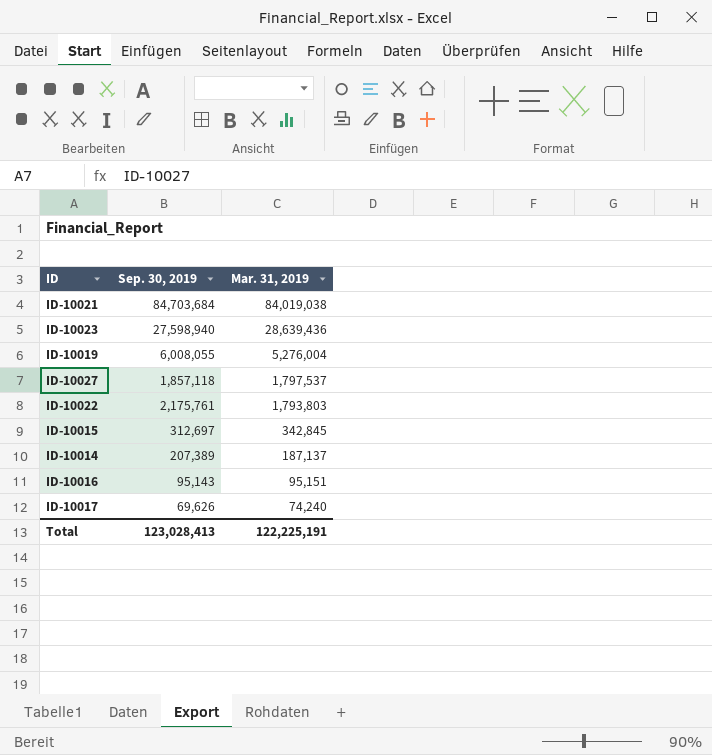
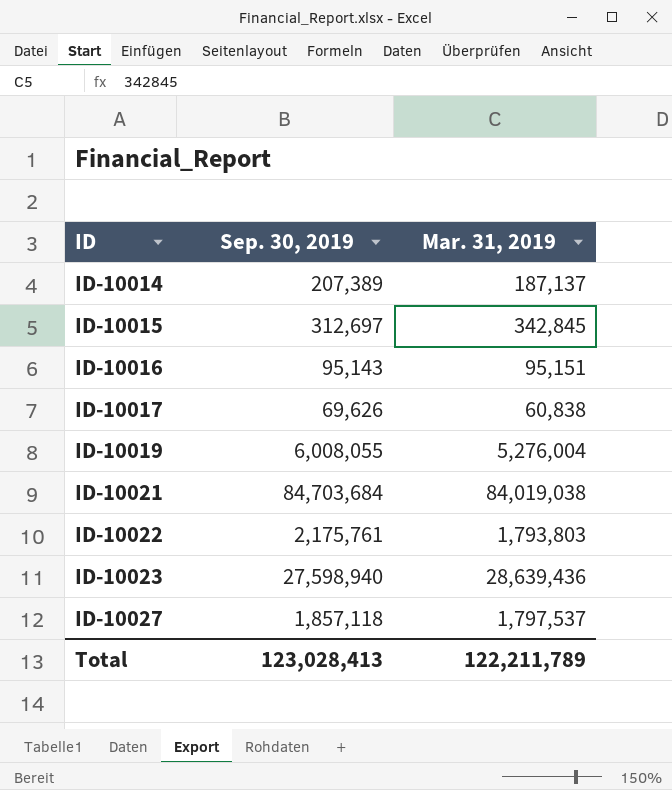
row order: Mar. 31, 2019 descending -> ID ascending
ID-10017 | Mar. 31, 2019: 74,240 -> 60,838
Total | Mar. 31, 2019: 122,225,191 -> 122,211,789

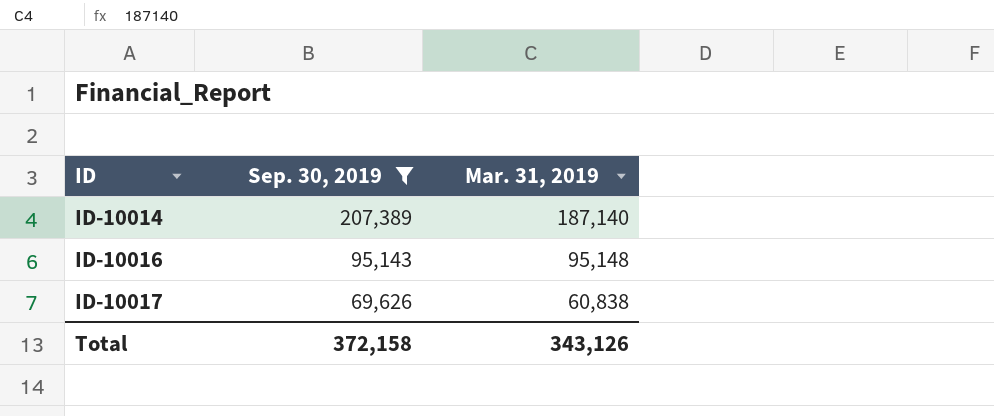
filter: none -> Sep. 30, 2019 <= 207,389
ID-10014 | Mar. 31, 2019: 187,137 -> 187,140
ID-10016 | Mar. 31, 2019: 95,151 -> 95,148
Total | Sep. 30, 2019: 123,028,413 -> 372,158
Total | Mar. 31, 2019: 122,211,789 -> 343,126

